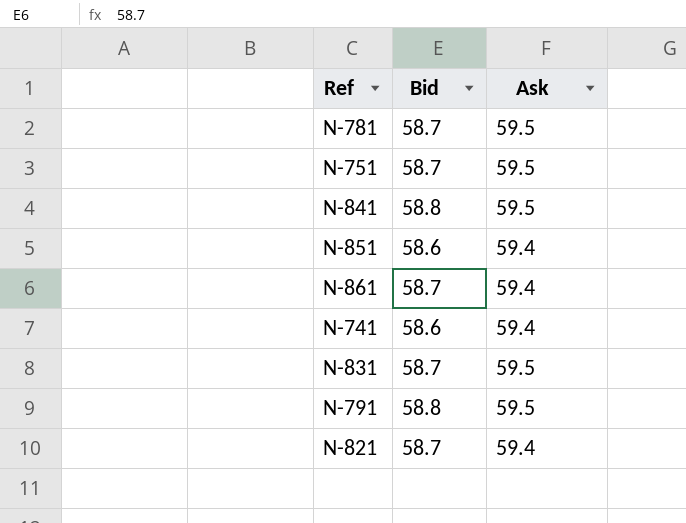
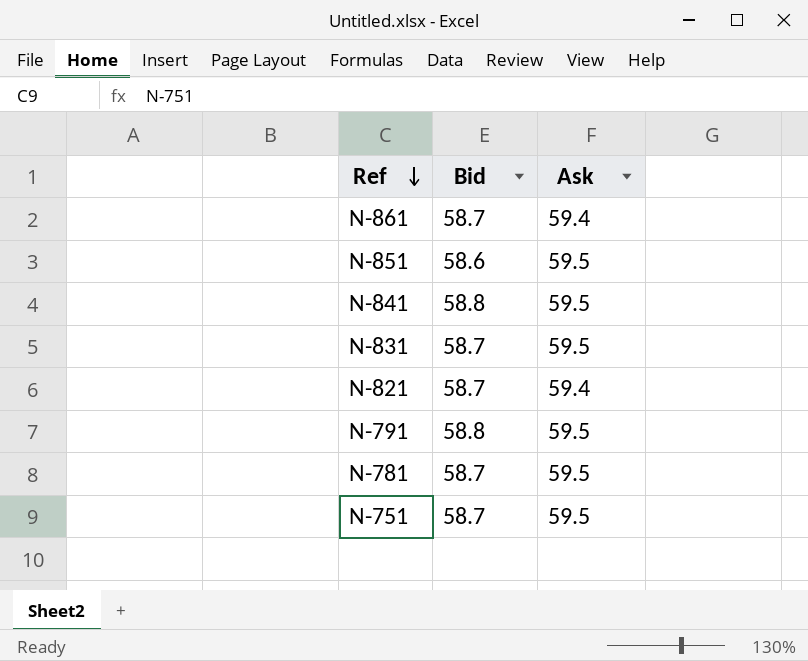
row order: none -> Ref descending
row N-741: 58.6 | 59.4 -> none
N-851 | Ask: 59.4 -> 59.5

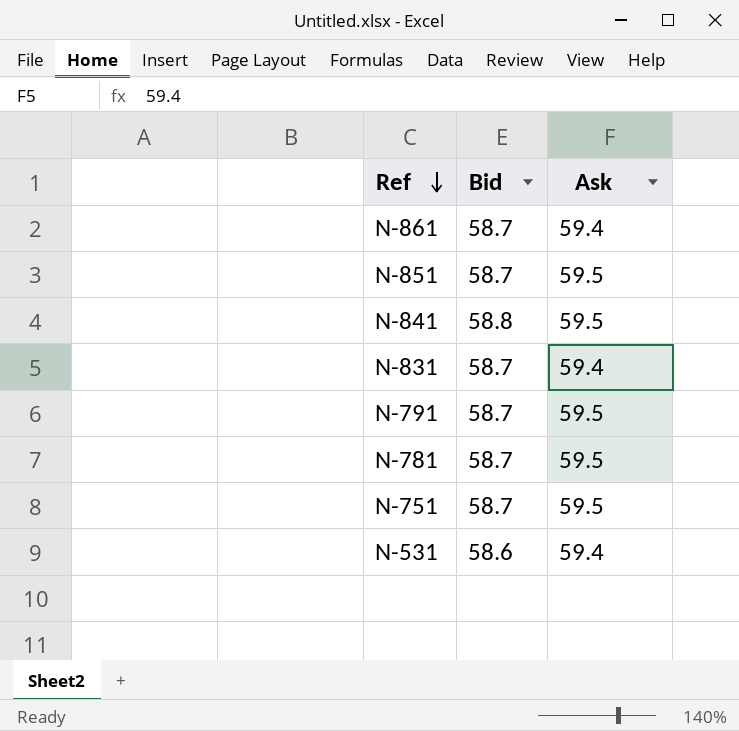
row N-821: 58.7 | 59.4 -> none
N-851 | Bid: 58.6 -> 58.7
N-831 | Ask: 59.5 -> 59.4
N-791 | Bid: 58.8 -> 58.7
row N-531: none -> 58.6 | 59.4

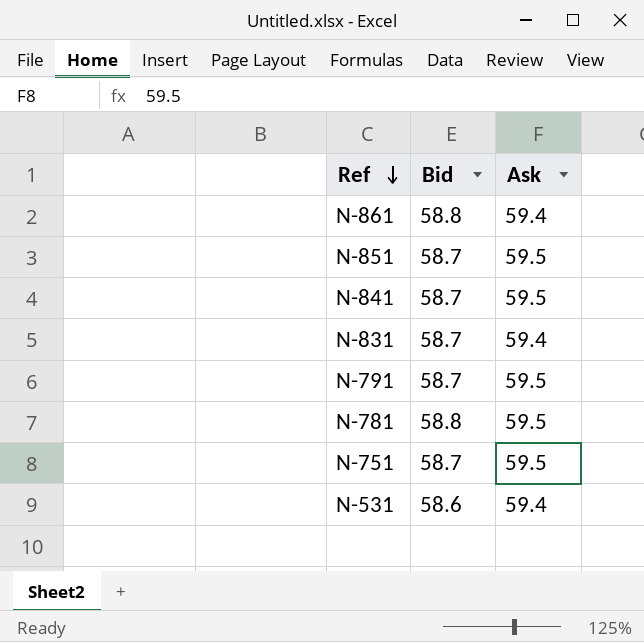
N-861 | Bid: 58.7 -> 58.8
N-841 | Bid: 58.8 -> 58.7
N-781 | Bid: 58.7 -> 58.8

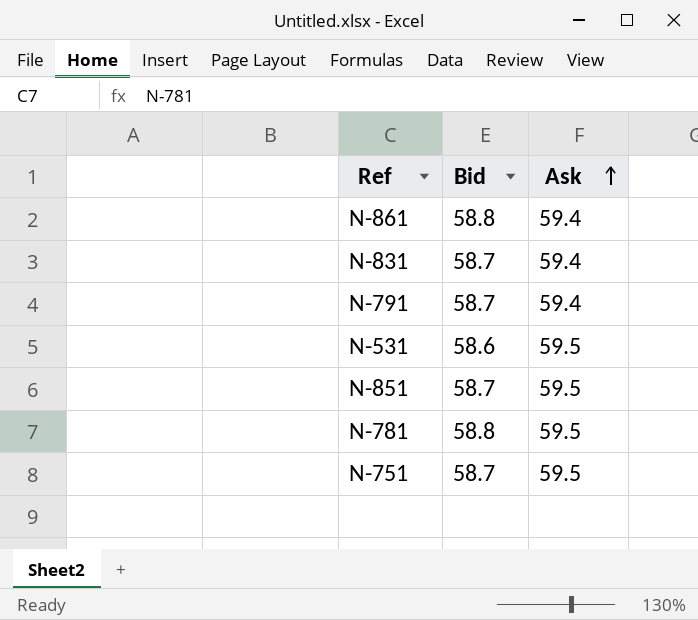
row order: Ref descending -> Ask ascending
row N-841: 58.7 | 59.5 -> none
N-791 | Ask: 59.5 -> 59.4
N-531 | Ask: 59.4 -> 59.5

